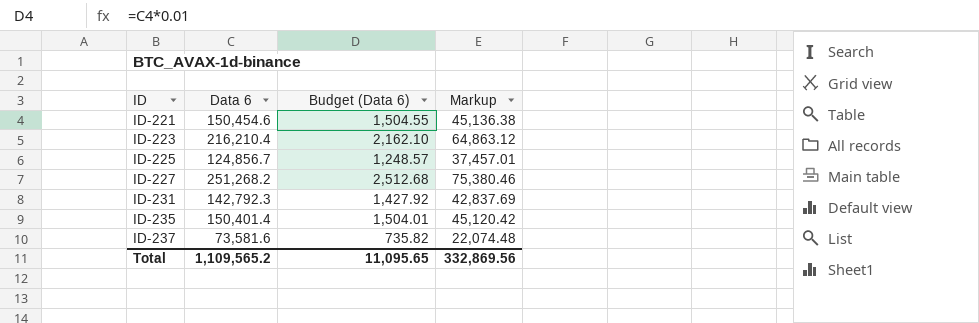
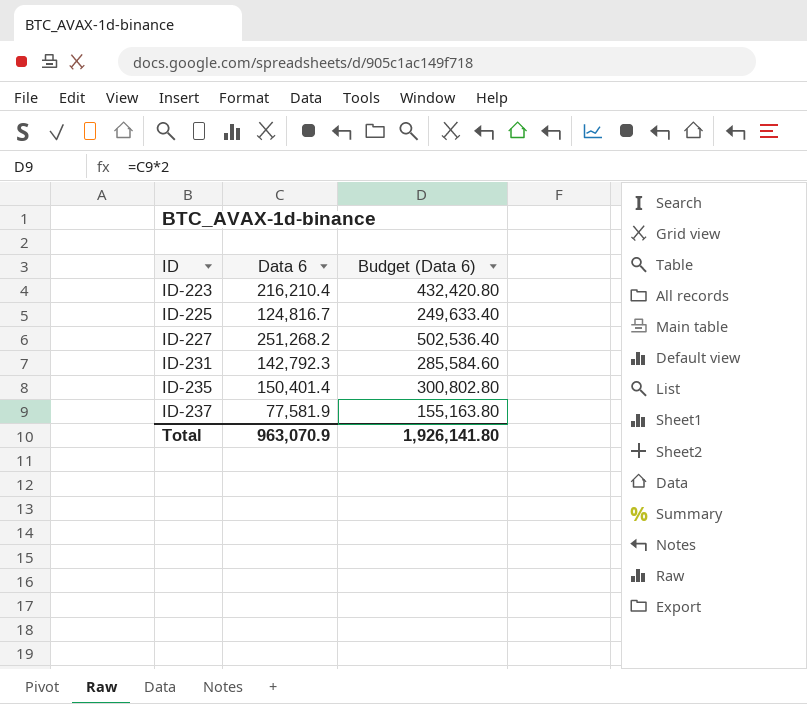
column Markup | formula: [Data 6] * 0.3 -> none
column Budget (Data 6) | formula: [Data 6] * 0.01 -> [Data 6] * 2
row ID-221: 150,454.6 | 1,504.55 | 45,136.38 -> none
ID-225 | Data 6: 124,856.7 -> 124,816.7
ID-237 | Data 6: 73,581.6 -> 77,581.9
Total | Data 6: 1,109,565.2 -> 963,070.9
Total | Budget (Data 6): 11,095.65 -> 1,926,141.80

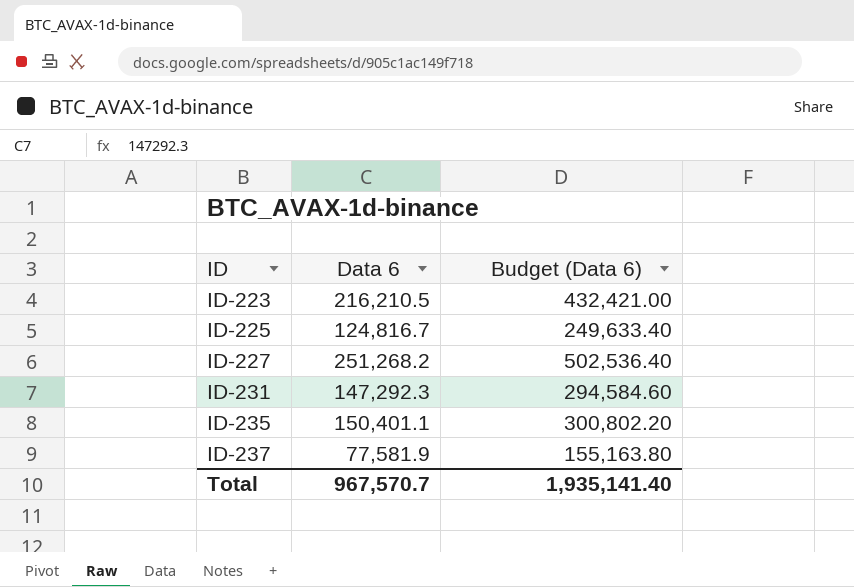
ID-223 | Data 6: 216,210.4 -> 216,210.5
ID-223 | Budget (Data 6): 432,420.80 -> 432,421.00
ID-231 | Data 6: 142,792.3 -> 147,292.3
ID-231 | Budget (Data 6): 285,584.60 -> 294,584.60
ID-235 | Data 6: 150,401.4 -> 150,401.1
ID-235 | Budget (Data 6): 300,802.80 -> 300,802.20
Total | Data 6: 963,070.9 -> 967,570.7
Total | Budget (Data 6): 1,926,141.80 -> 1,935,141.40

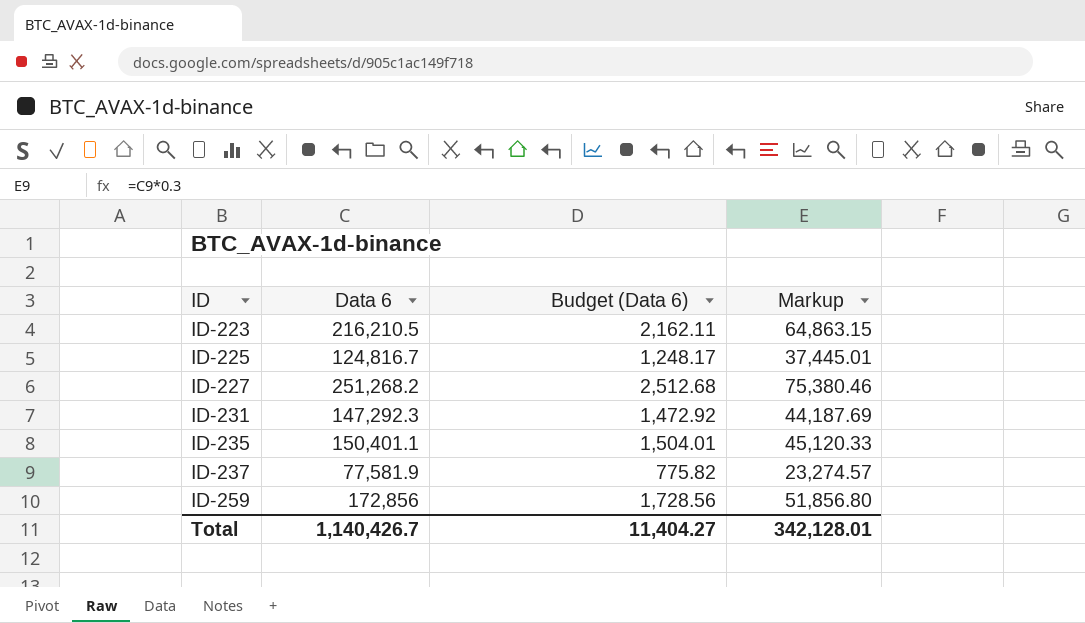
column Budget (Data 6) | formula: [Data 6] * 2 -> [Data 6] * 0.01
column Markup | formula: none -> [Data 6] * 0.3
row ID-259: none -> 172,856 | 1,728.56 | 51,856.80
Total | Data 6: 967,570.7 -> 1,140,426.7
Total | Budget (Data 6): 1,935,141.40 -> 11,404.27

